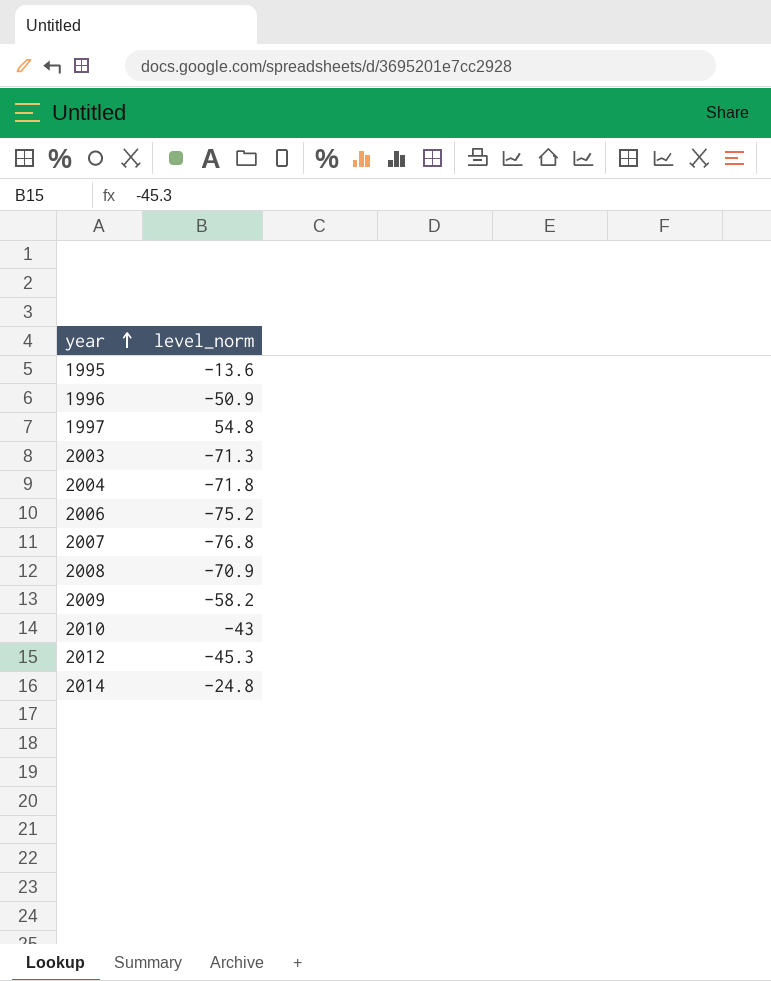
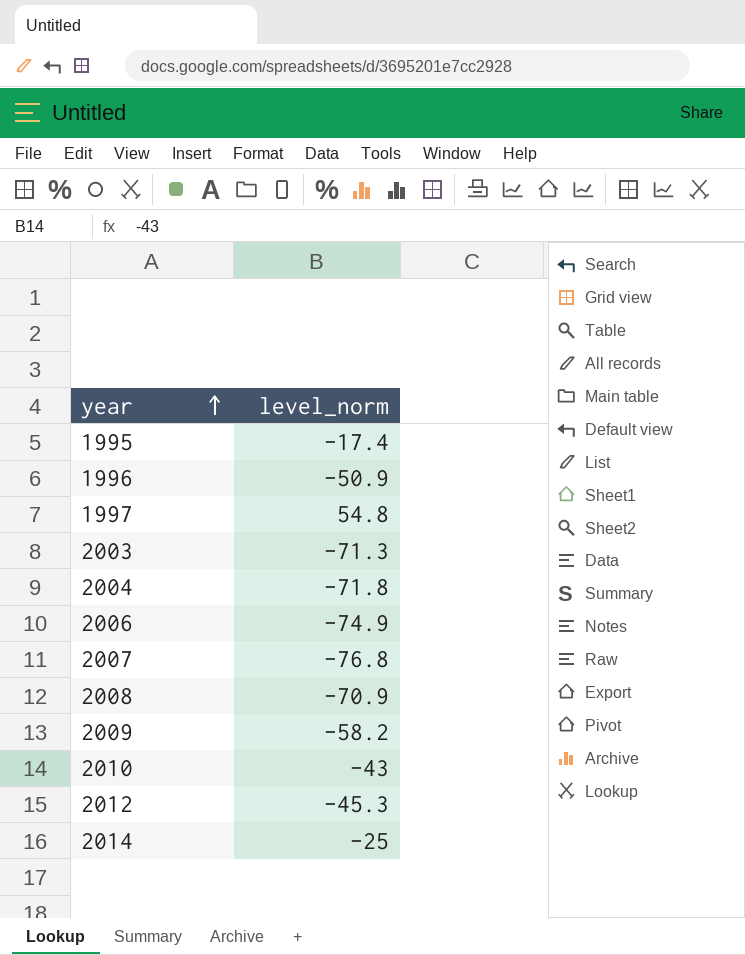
1995 | level_norm: -13.6 -> -17.4
2006 | level_norm: -75.2 -> -74.9
2014 | level_norm: -24.8 -> -25

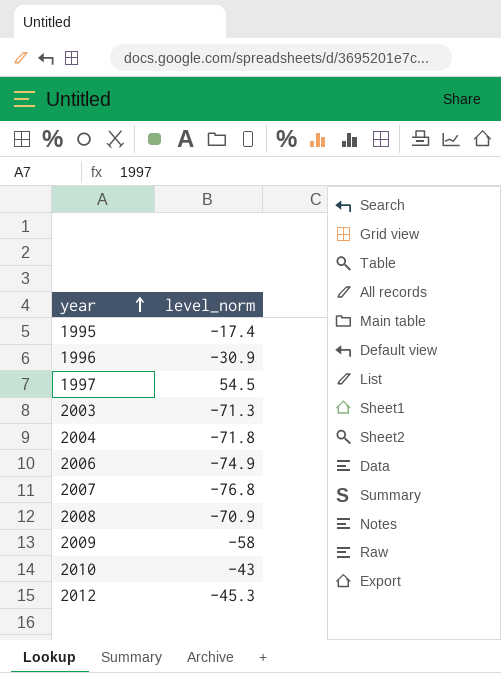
row 2014: -25 -> none
1996 | level_norm: -50.9 -> -30.9
1997 | level_norm: 54.8 -> 54.5
2009 | level_norm: -58.2 -> -58

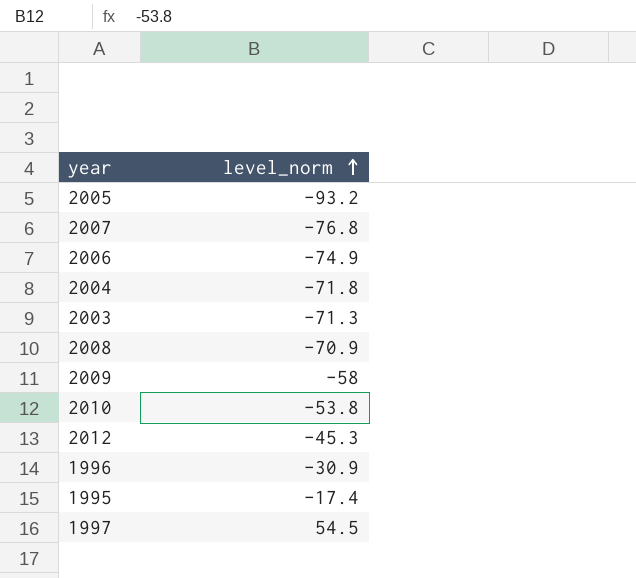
row order: year ascending -> level_norm ascending
row 2005: none -> -93.2
2010 | level_norm: -43 -> -53.8

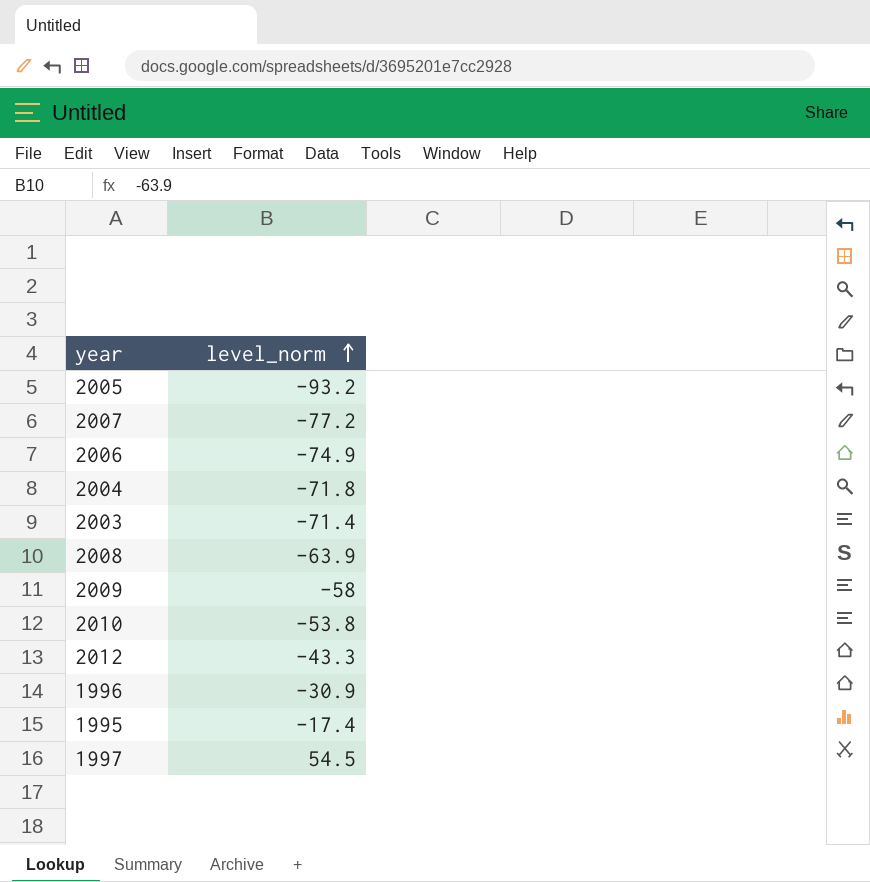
2007 | level_norm: -76.8 -> -77.2
2003 | level_norm: -71.3 -> -71.4
2008 | level_norm: -70.9 -> -63.9
2012 | level_norm: -45.3 -> -43.3

